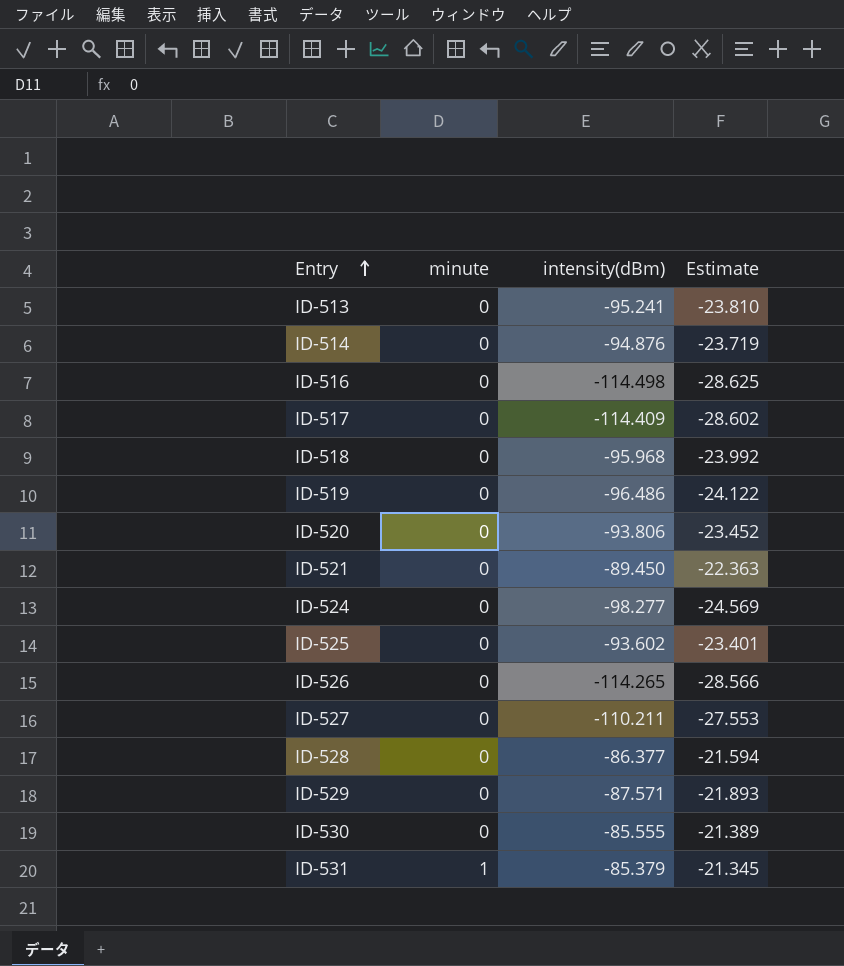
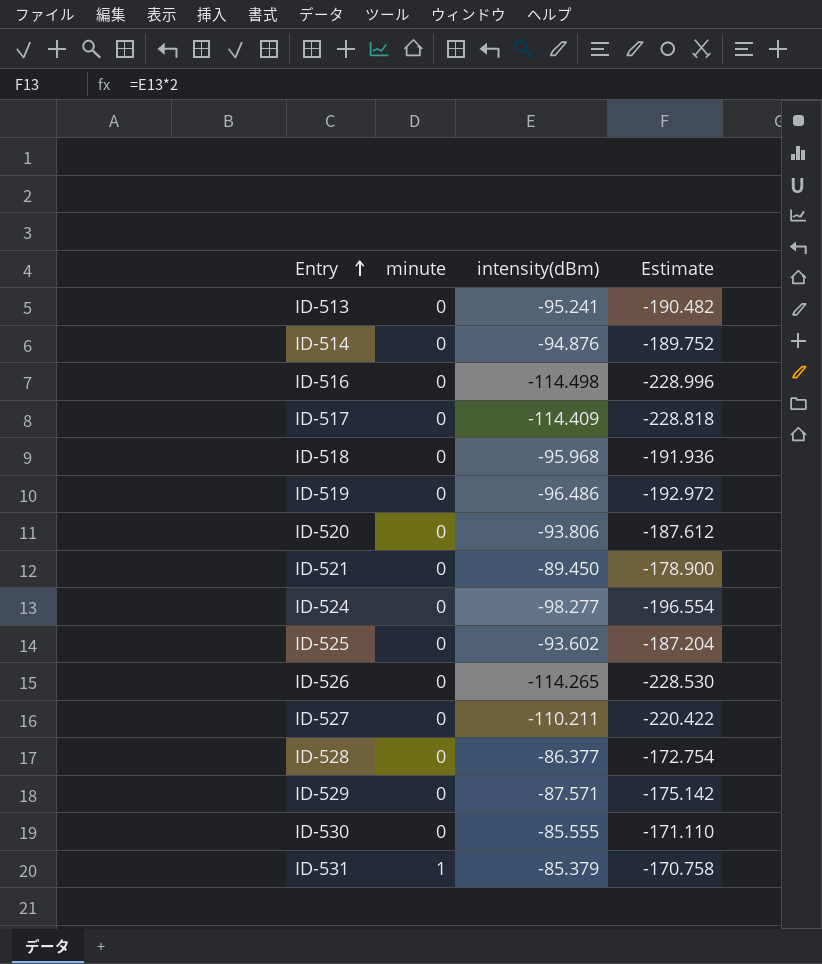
column Estimate | formula: [intensity(dBm)] * 0.25 -> [intensity(dBm)] * 2

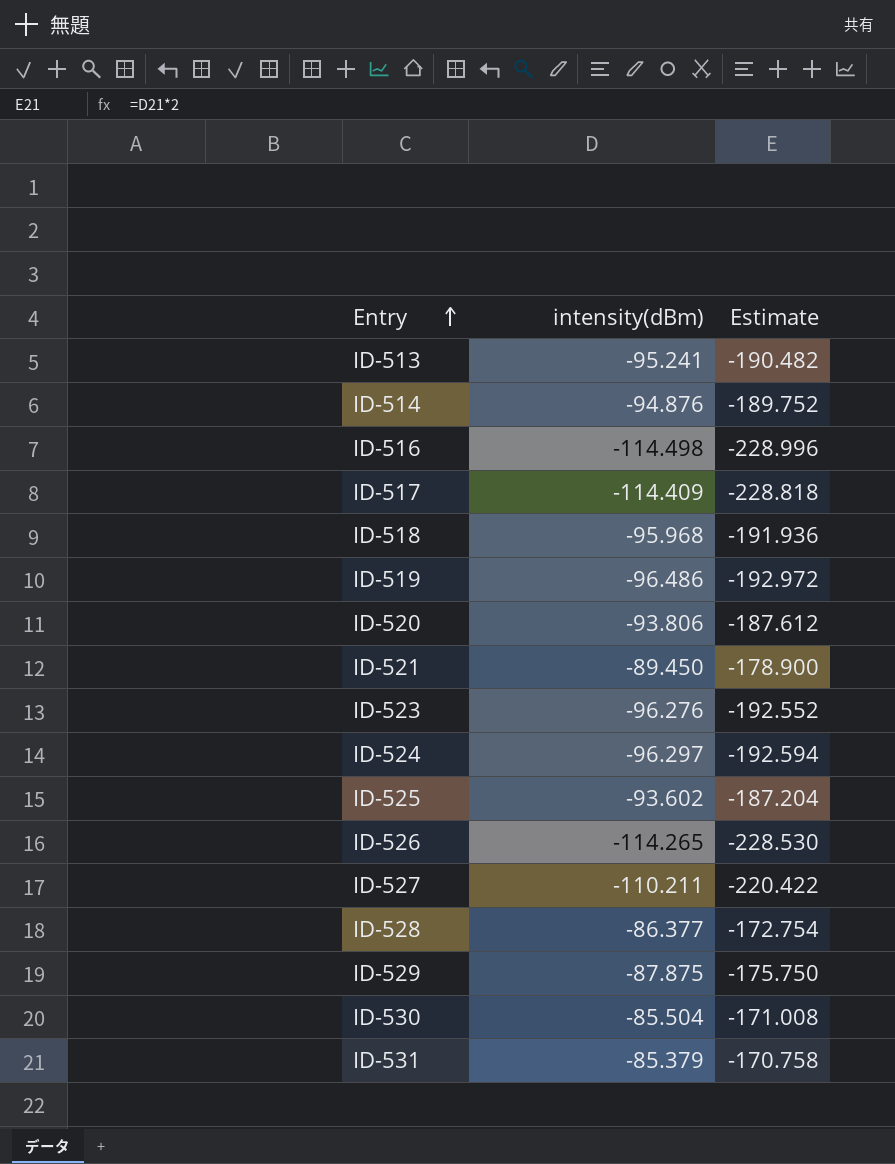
column minute | position: 2 -> none
row ID-523: none -> -96.276 | -192.552
ID-524 | intensity(dBm): -98.277 -> -96.297
ID-524 | Estimate: -196.554 -> -192.594
ID-529 | intensity(dBm): -87.571 -> -87.875
ID-529 | Estimate: -175.142 -> -175.750
ID-530 | intensity(dBm): -85.555 -> -85.504
ID-530 | Estimate: -171.110 -> -171.008

